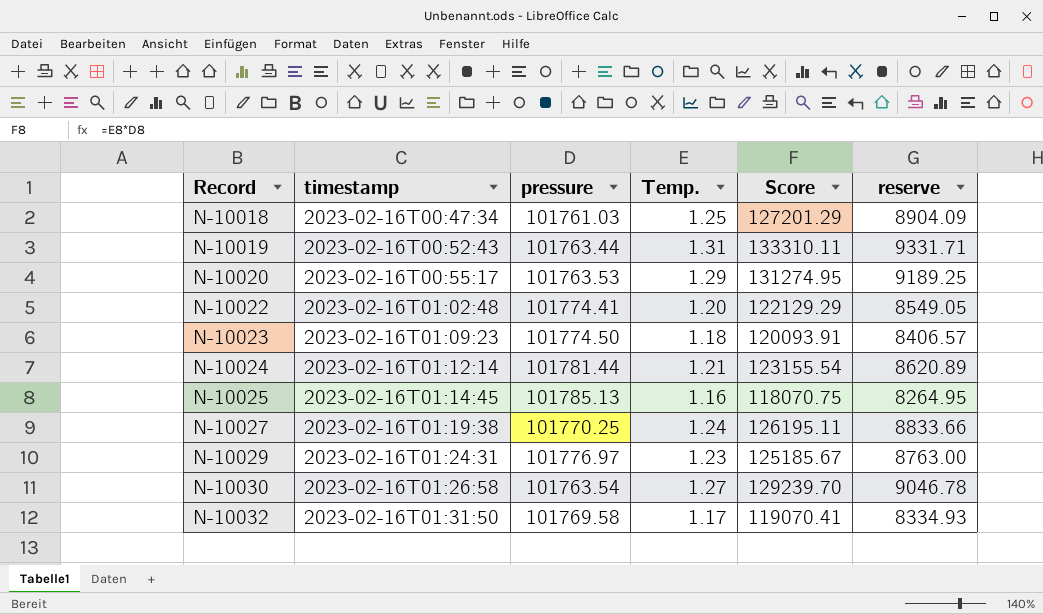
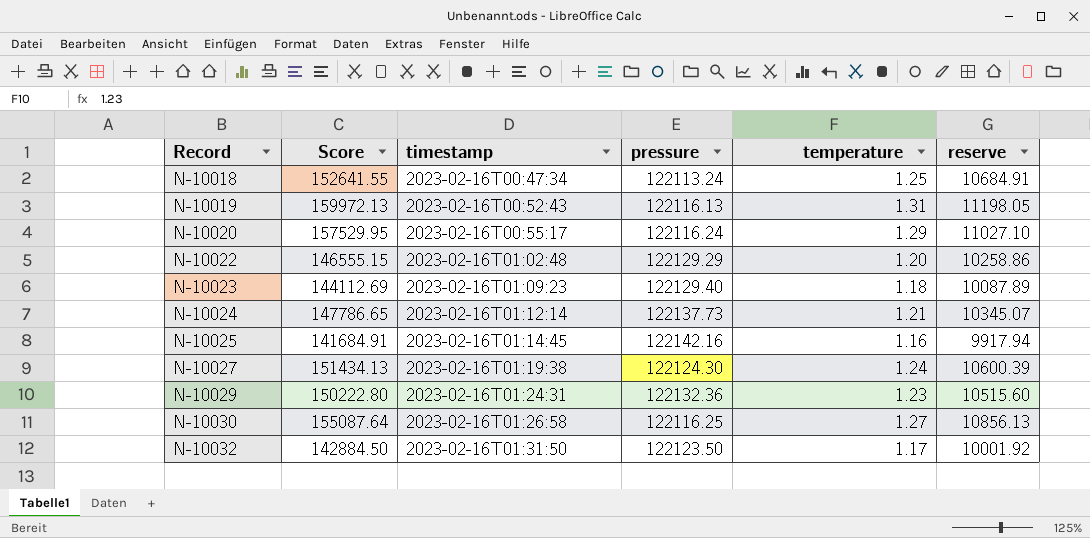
column Score | position: 5 -> 2
column name: Temp. -> temperature
N-10018 | Score: 127201.29 -> 152641.55
N-10018 | pressure: 101761.03 -> 122113.24
N-10018 | reserve: 8904.09 -> 10684.91
N-10019 | Score: 133310.11 -> 159972.13
N-10019 | pressure: 101763.44 -> 122116.13
N-10019 | reserve: 9331.71 -> 11198.05
N-10020 | Score: 131274.95 -> 157529.95
N-10020 | pressure: 101763.53 -> 122116.24
N-10020 | reserve: 9189.25 -> 11027.10
N-10022 | Score: 122129.29 -> 146555.15
N-10022 | pressure: 101774.41 -> 122129.29
N-10022 | reserve: 8549.05 -> 10258.86
N-10023 | Score: 120093.91 -> 144112.69
N-10023 | pressure: 101774.50 -> 122129.40
N-10023 | reserve: 8406.57 -> 10087.89
N-10024 | Score: 123155.54 -> 147786.65
N-10024 | pressure: 101781.44 -> 122137.73
N-10024 | reserve: 8620.89 -> 10345.07
N-10025 | Score: 118070.75 -> 141684.91
N-10025 | pressure: 101785.13 -> 122142.16
N-10025 | reserve: 8264.95 -> 9917.94
N-10027 | Score: 126195.11 -> 151434.13
N-10027 | pressure: 101770.25 -> 122124.30
N-10027 | reserve: 8833.66 -> 10600.39
N-10029 | Score: 125185.67 -> 150222.80
N-10029 | pressure: 101776.97 -> 122132.36
N-10029 | reserve: 8763.00 -> 10515.60
N-10030 | Score: 129239.70 -> 155087.64
N-10030 | pressure: 101763.54 -> 122116.25
N-10030 | reserve: 9046.78 -> 10856.13
N-10032 | Score: 119070.41 -> 142884.50
N-10032 | pressure: 101769.58 -> 122123.50
N-10032 | reserve: 8334.93 -> 10001.92

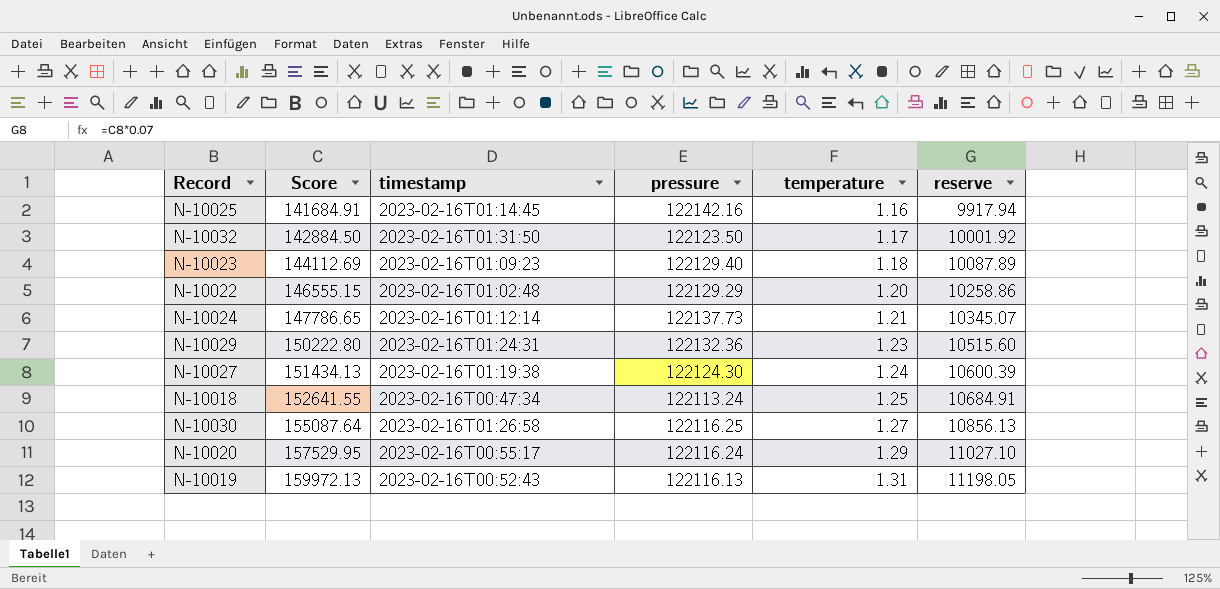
row order: Record ascending -> Score ascending

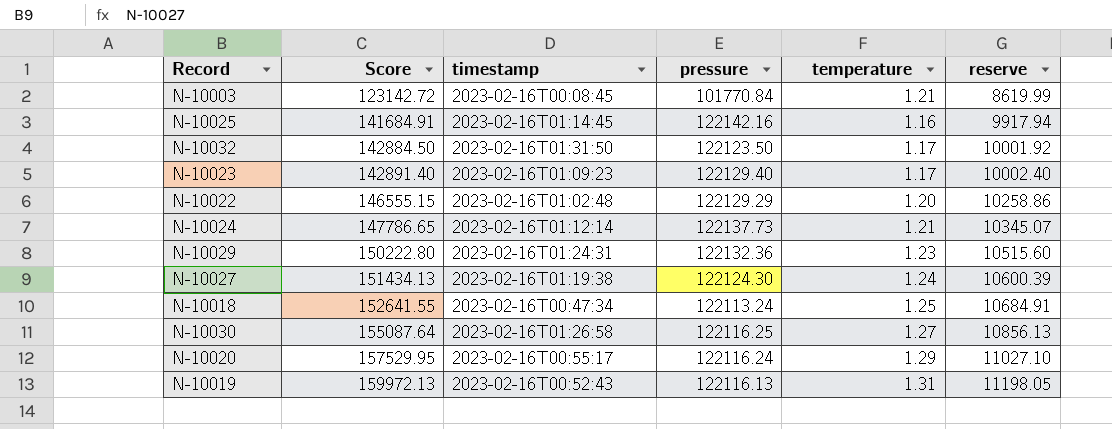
row N-10003: none -> 123142.72 | 2023-02-16T00:08:45 | 101770.84 | 1.21 | 8619.99
N-10023 | Score: 144112.69 -> 142891.40
N-10023 | temperature: 1.18 -> 1.17
N-10023 | reserve: 10087.89 -> 10002.40

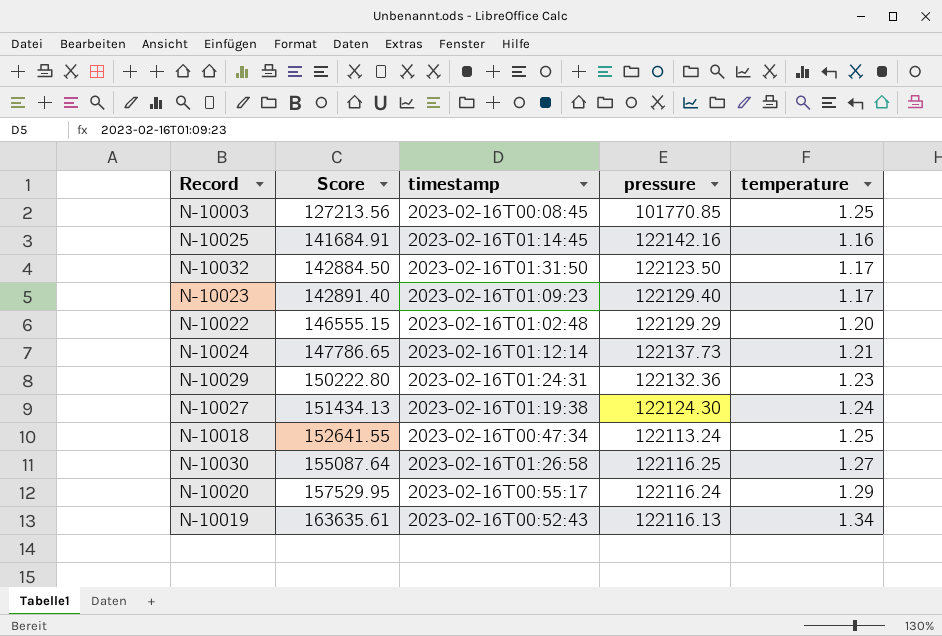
column reserve | formula: [Score] * 0.07 -> none
N-10003 | Score: 123142.72 -> 127213.56
N-10003 | pressure: 101770.84 -> 101770.85
N-10003 | temperature: 1.21 -> 1.25
N-10019 | Score: 159972.13 -> 163635.61
N-10019 | temperature: 1.31 -> 1.34

